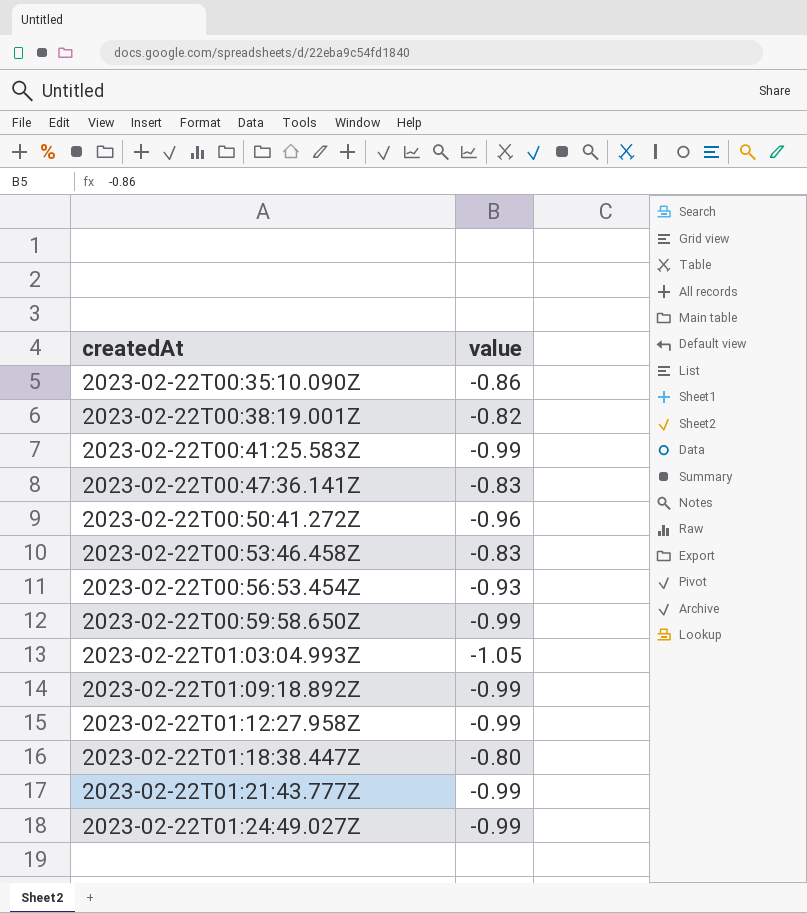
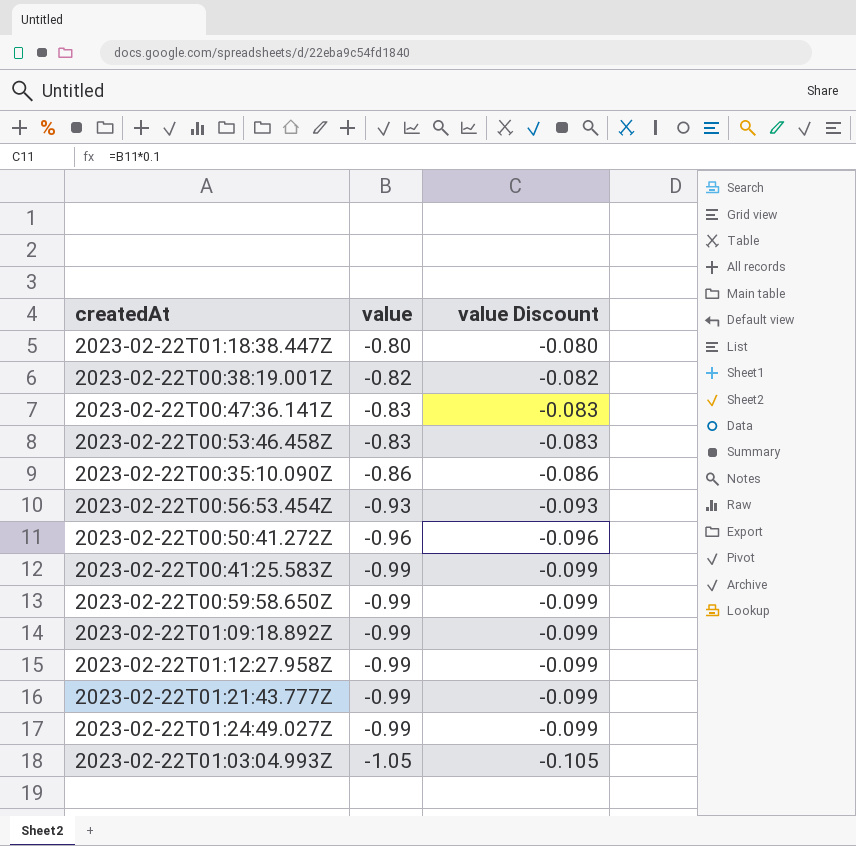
row order: createdAt ascending -> value descending
column value Discount | formula: none -> [value] * 0.1

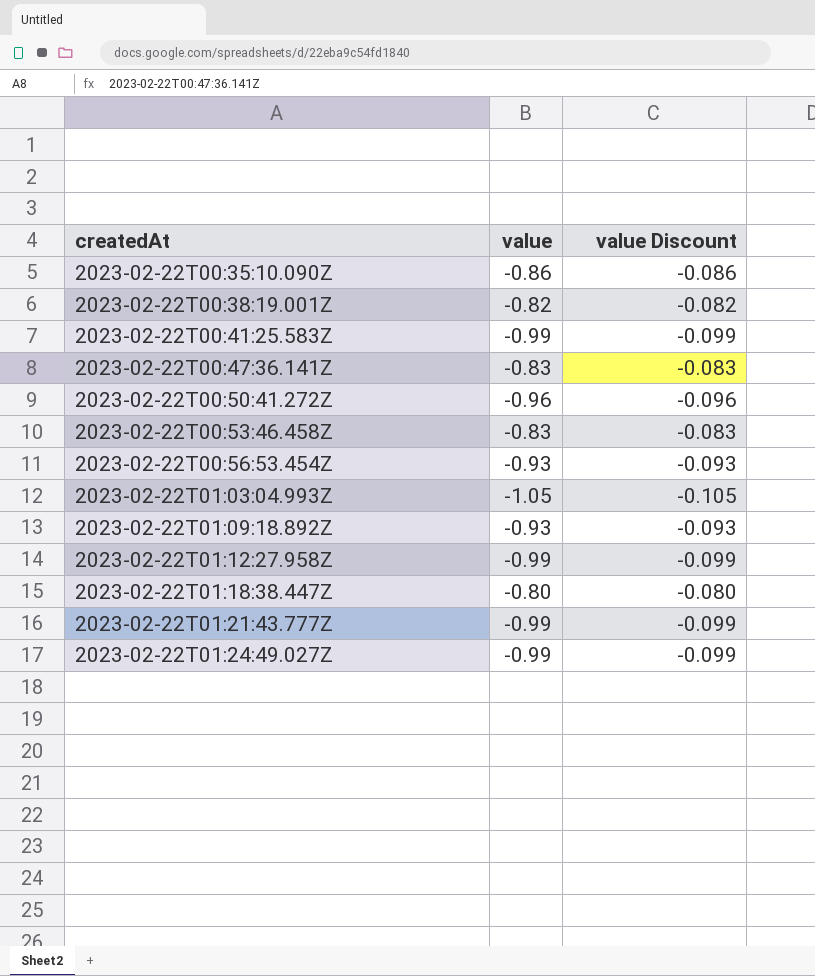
row order: value descending -> createdAt ascending
row 2023-02-22T00:59:58.650Z: -0.99 | -0.099 -> none
2023-02-22T01:09:18.892Z | value: -0.99 -> -0.93
2023-02-22T01:09:18.892Z | value Discount: -0.099 -> -0.093

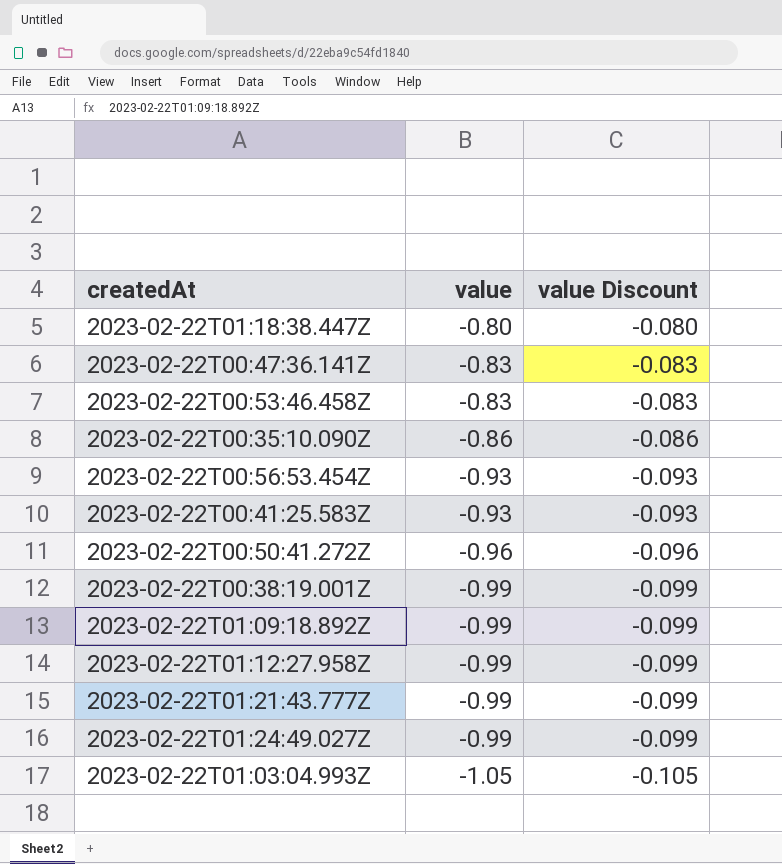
row order: createdAt ascending -> value descending
2023-02-22T00:41:25.583Z | value: -0.99 -> -0.93
2023-02-22T00:41:25.583Z | value Discount: -0.099 -> -0.093
2023-02-22T00:38:19.001Z | value: -0.82 -> -0.99
2023-02-22T00:38:19.001Z | value Discount: -0.082 -> -0.099
2023-02-22T01:09:18.892Z | value: -0.93 -> -0.99
2023-02-22T01:09:18.892Z | value Discount: -0.093 -> -0.099

